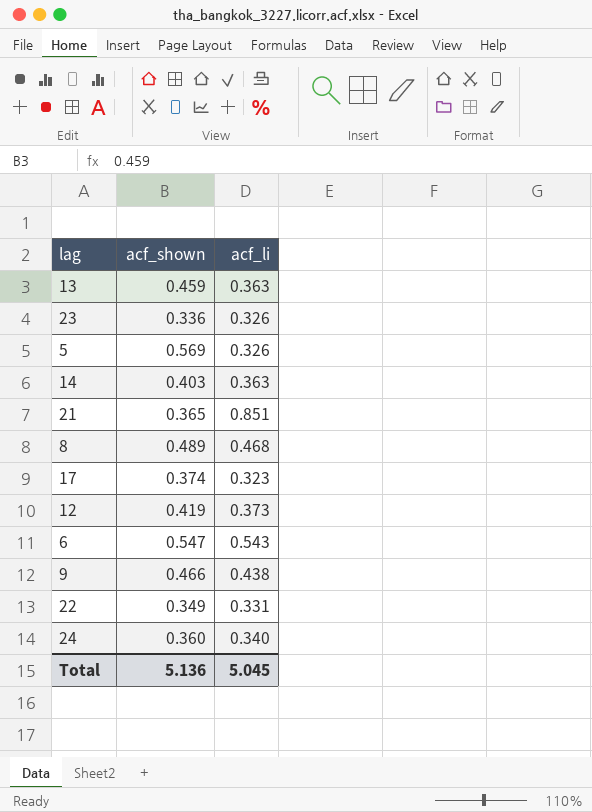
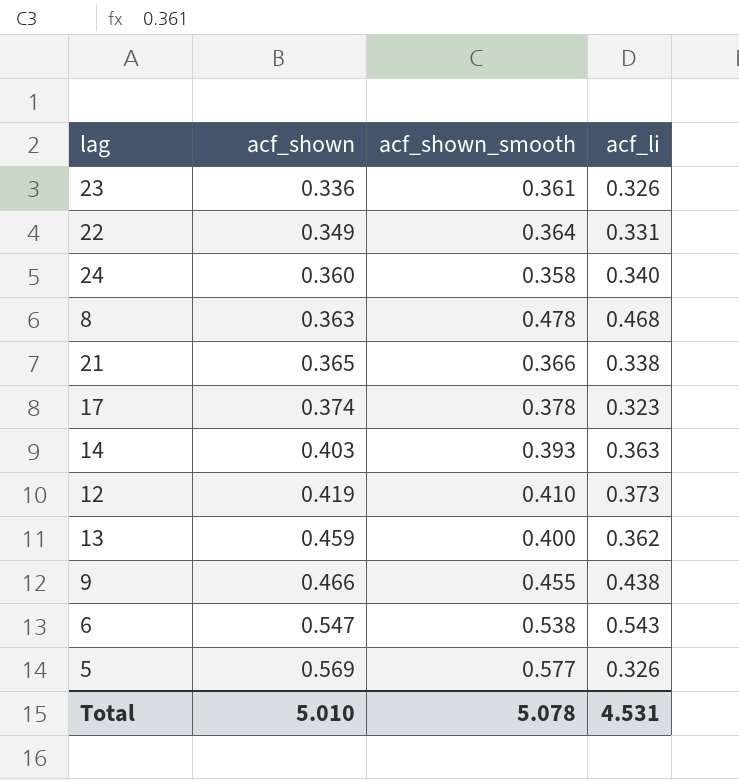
row order: none -> acf_shown ascending
column acf_shown_smooth | position: none -> 3
8 | acf_shown: 0.489 -> 0.363
21 | acf_li: 0.851 -> 0.338
13 | acf_li: 0.363 -> 0.362
Total | acf_shown: 5.136 -> 5.010
Total | acf_li: 5.045 -> 4.531

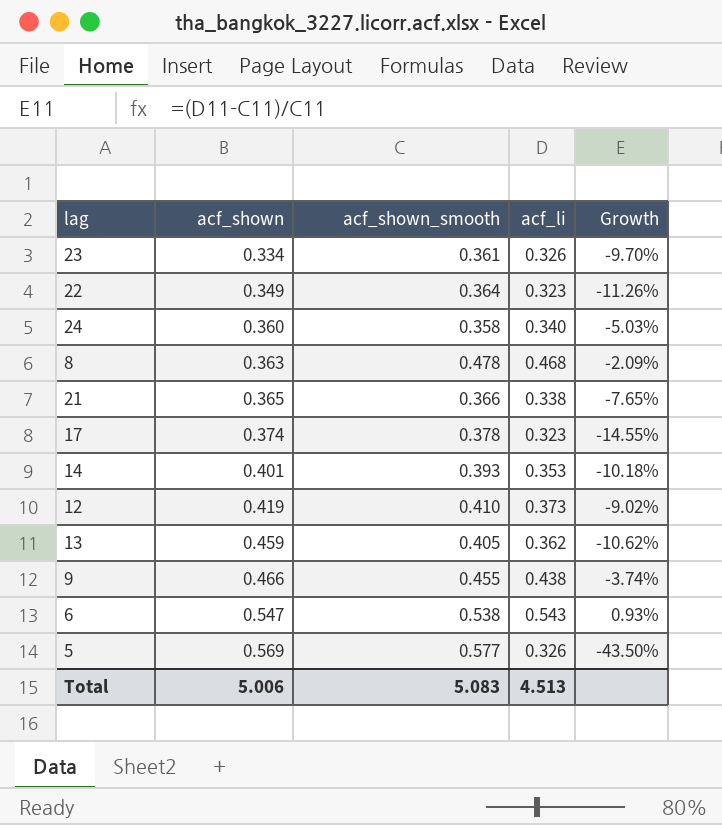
column Growth | formula: none -> ([acf_li] - [acf_shown_smooth]) / [acf_shown_smooth]
23 | acf_shown: 0.336 -> 0.334
22 | acf_li: 0.331 -> 0.323
14 | acf_shown: 0.403 -> 0.401
14 | acf_li: 0.363 -> 0.353
13 | acf_shown_smooth: 0.400 -> 0.405
Total | acf_shown: 5.010 -> 5.006
Total | acf_shown_smooth: 5.078 -> 5.083
Total | acf_li: 4.531 -> 4.513

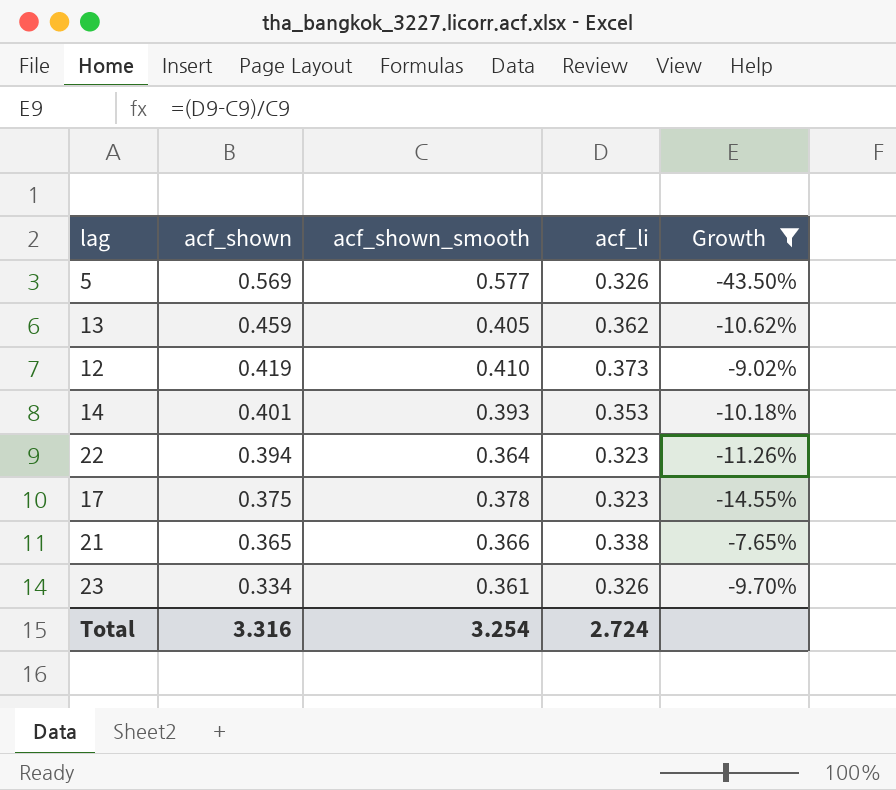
filter: none -> Growth <= -7.65%
row order: acf_shown ascending -> acf_shown descending
22 | acf_shown: 0.349 -> 0.394
17 | acf_shown: 0.374 -> 0.375
Total | acf_shown: 5.006 -> 3.316
Total | acf_shown_smooth: 5.083 -> 3.254
Total | acf_li: 4.513 -> 2.724

